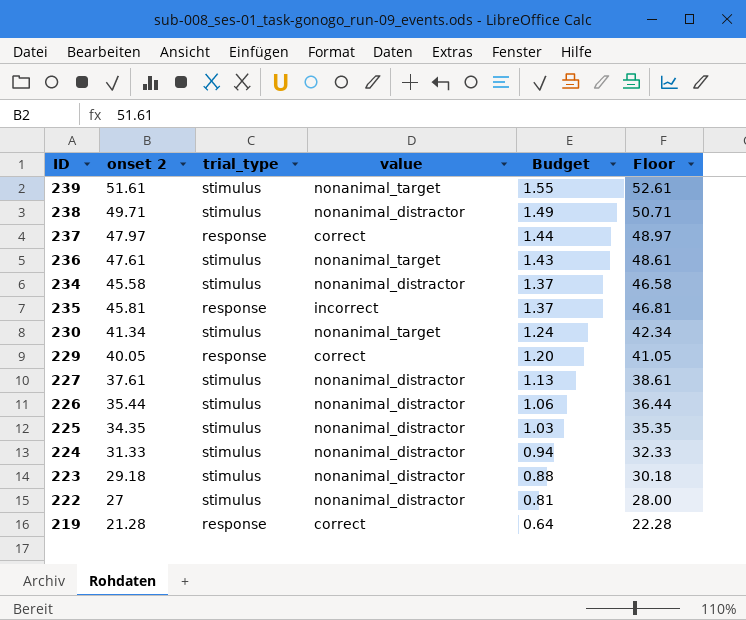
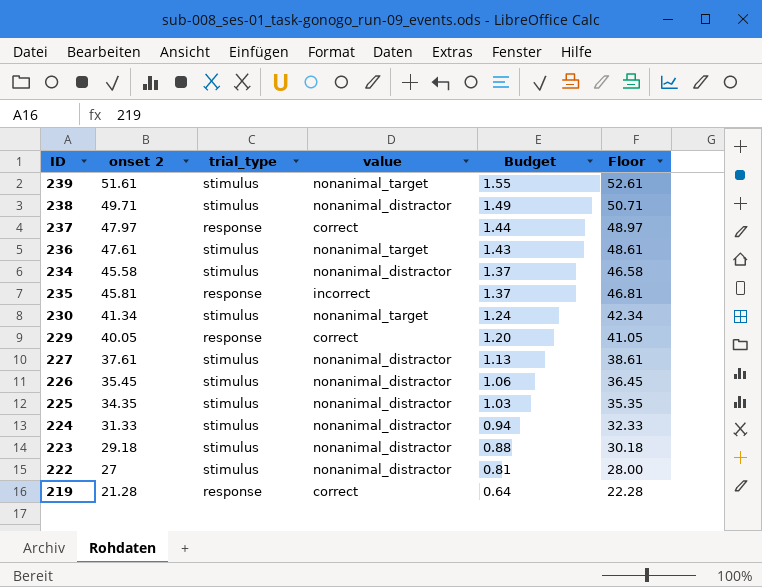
226 | onset 2: 35.44 -> 35.45
226 | Floor: 36.44 -> 36.45

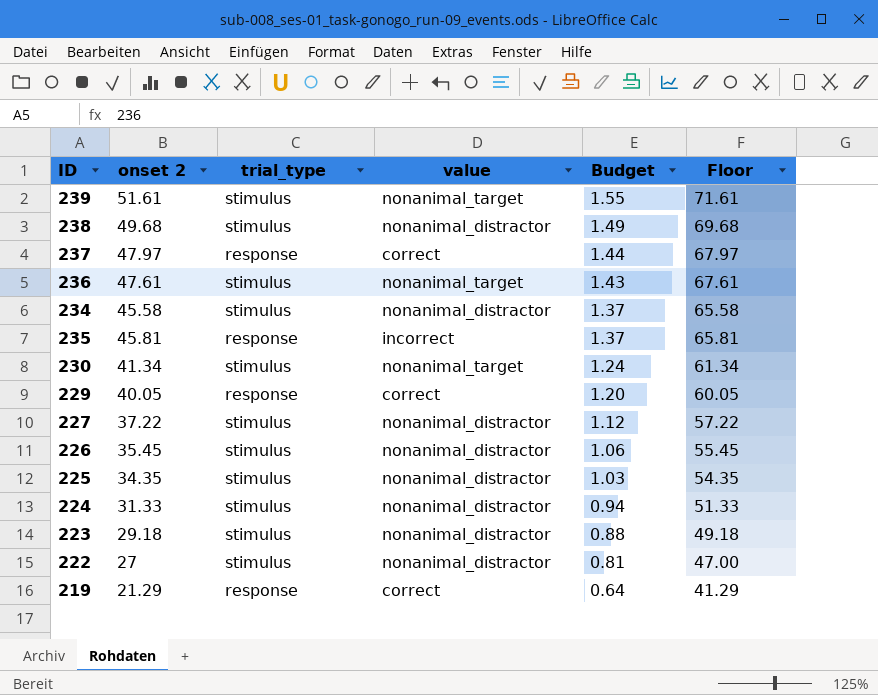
column Floor | formula: [onset 2] + 1 -> [onset 2] + 20
238 | onset 2: 49.71 -> 49.68
227 | onset 2: 37.61 -> 37.22
227 | Budget: 1.13 -> 1.12
219 | onset 2: 21.28 -> 21.29

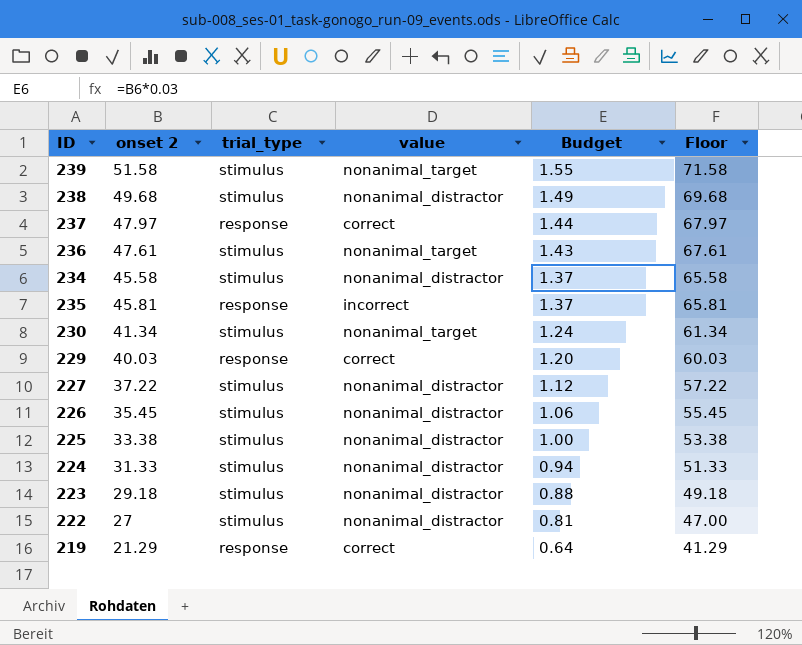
239 | onset 2: 51.61 -> 51.58
239 | Floor: 71.61 -> 71.58
229 | onset 2: 40.05 -> 40.03
229 | Floor: 60.05 -> 60.03
225 | onset 2: 34.35 -> 33.38
225 | Budget: 1.03 -> 1.00
225 | Floor: 54.35 -> 53.38

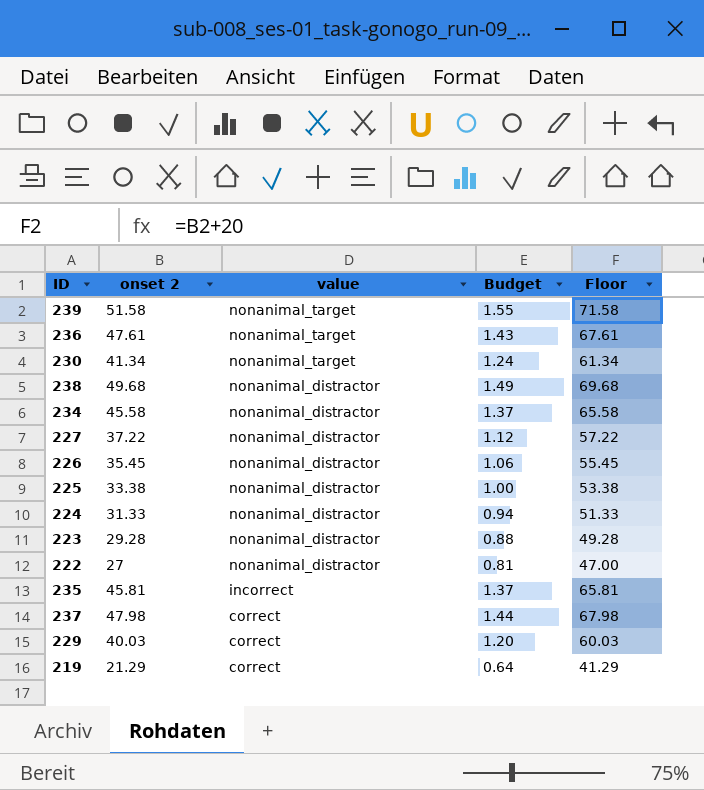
row order: Budget descending -> value descending
column trial_type | position: 3 -> none
223 | onset 2: 29.18 -> 29.28
223 | Floor: 49.18 -> 49.28
237 | onset 2: 47.97 -> 47.98
237 | Floor: 67.97 -> 67.98

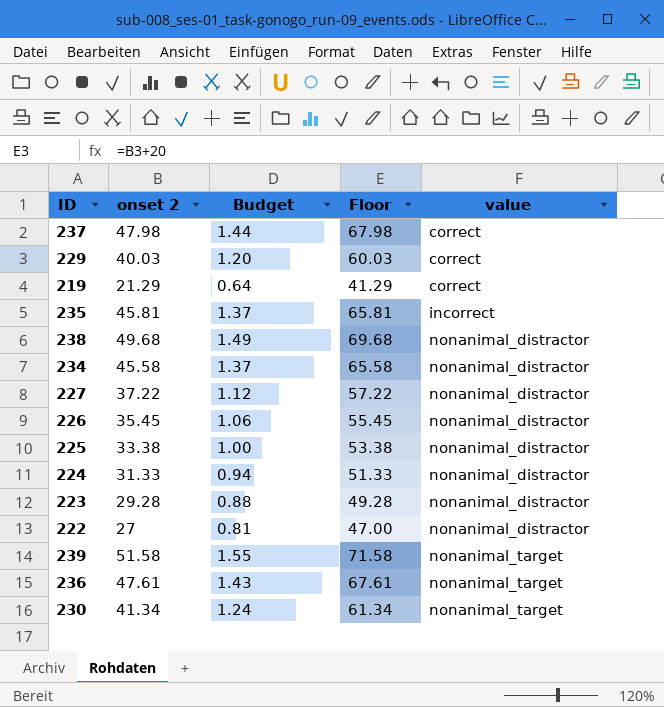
row order: value descending -> value ascending
column value | position: 3 -> 5

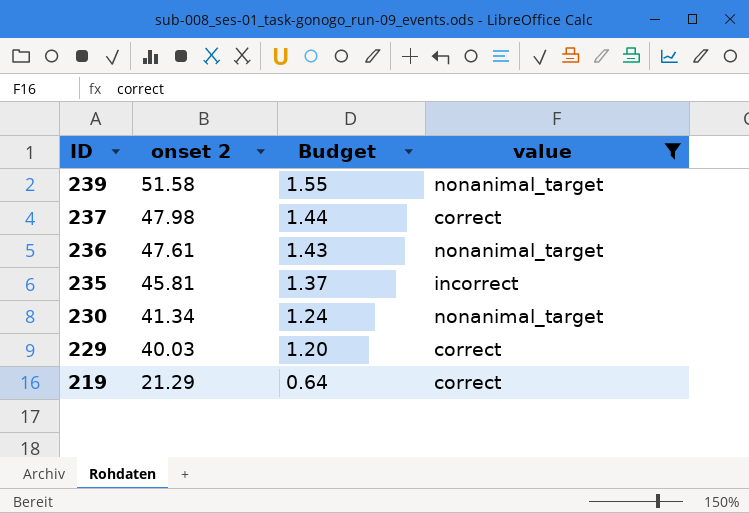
filter: none -> value != nonanimal_distractor
row order: value ascending -> ID descending
column Floor | formula: [onset 2] + 20 -> none

